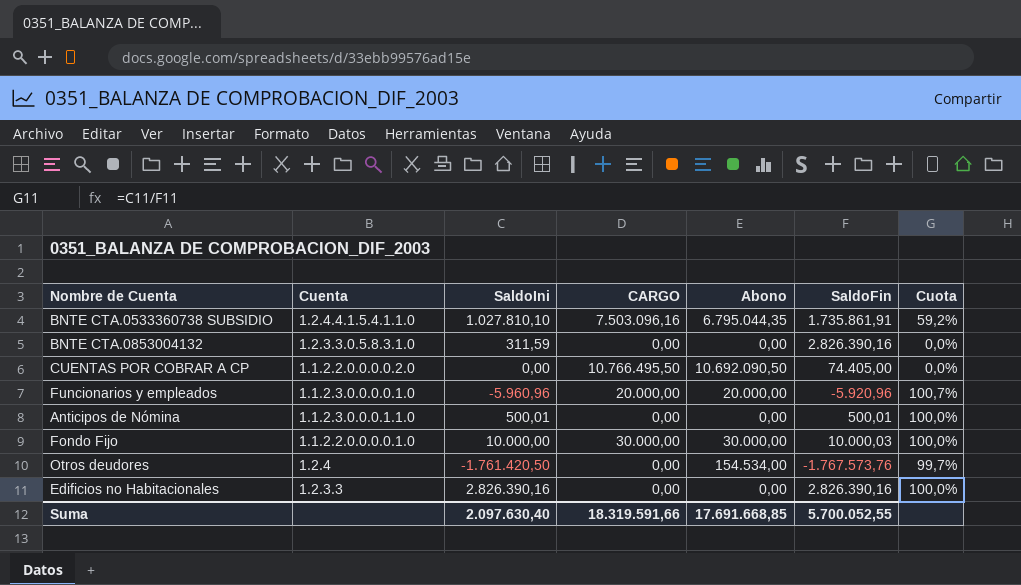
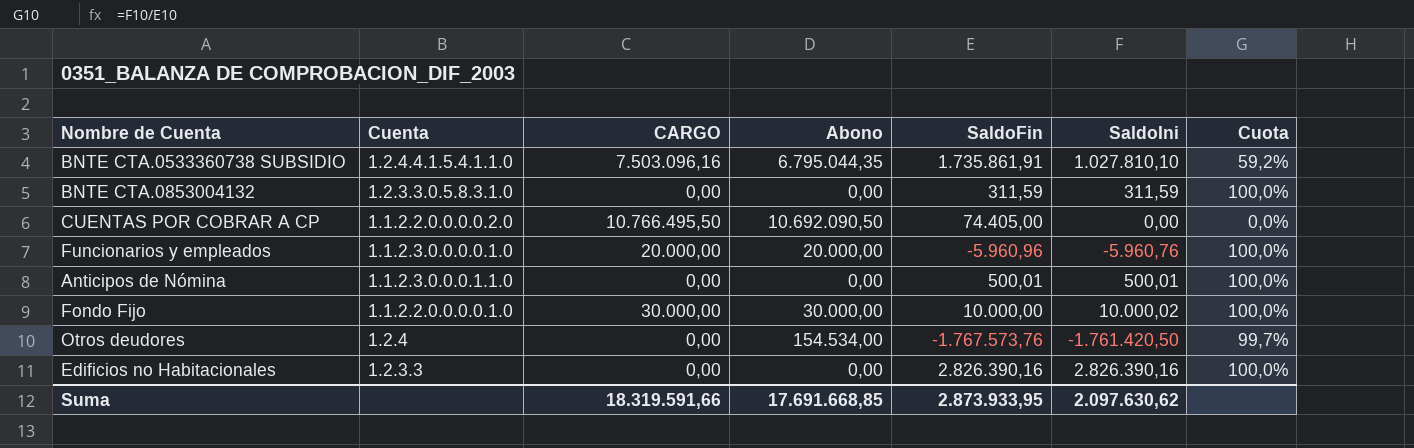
column SaldoIni | position: 3 -> 6
BNTE CTA.0853004132 | SaldoFin: 2.826.390,16 -> 311,59
BNTE CTA.0853004132 | Cuota: 0,0% -> 100,0%
Funcionarios y empleados | SaldoFin: -5.920,96 -> -5.960,96
Funcionarios y empleados | SaldoIni: -5.960,96 -> -5.960,76
Funcionarios y empleados | Cuota: 100,7% -> 100,0%
Fondo Fijo | SaldoFin: 10.000,03 -> 10.000,00
Fondo Fijo | SaldoIni: 10.000,00 -> 10.000,02
Suma | SaldoFin: 5.700.052,55 -> 2.873.933,95
Suma | SaldoIni: 2.097.630,40 -> 2.097.630,62

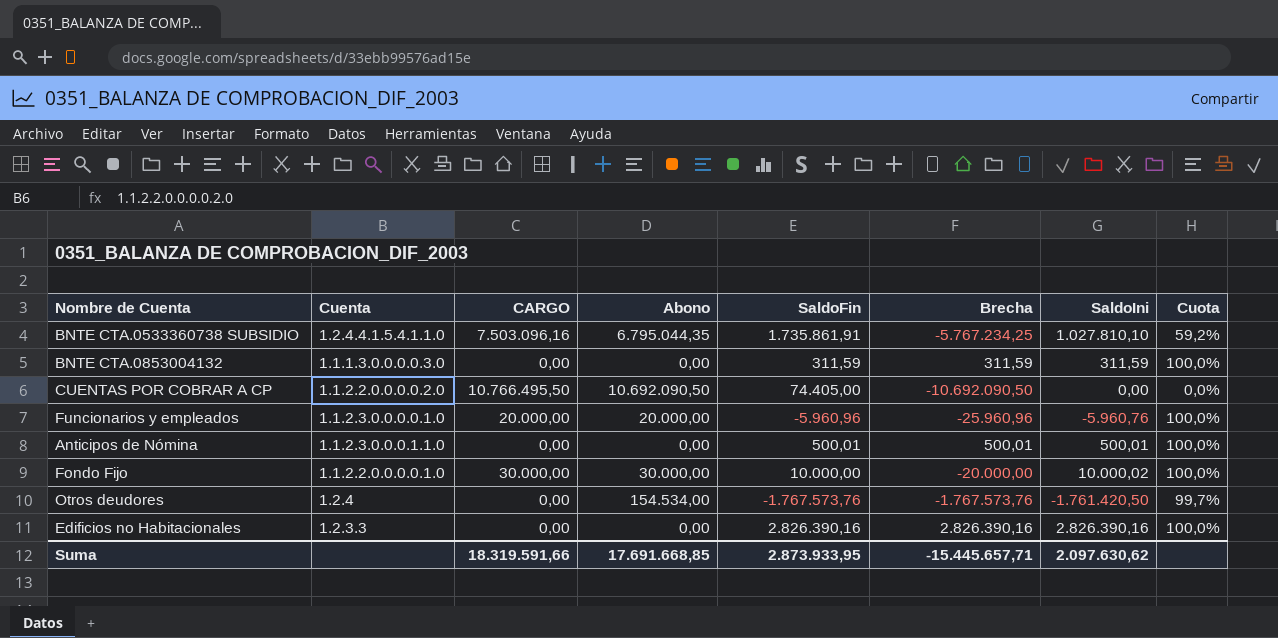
column Brecha | formula: none -> [SaldoFin] - [CARGO]
BNTE CTA.0853004132 | Cuenta: 1.2.3.3.0.5.8.3.1.0 -> 1.1.1.3.0.0.0.0.3.0

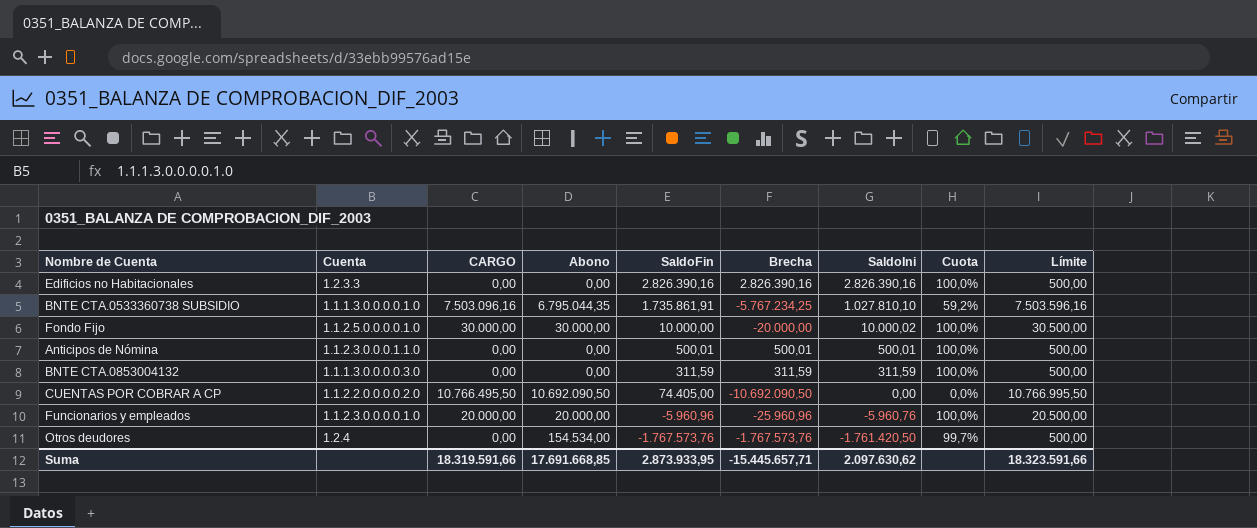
row order: none -> SaldoIni descending
column Límite | formula: none -> [CARGO] + 500
BNTE CTA.0533360738 SUBSIDIO | Cuenta: 1.2.4.4.1.5.4.1.1.0 -> 1.1.1.3.0.0.0.0.1.0
Fondo Fijo | Cuenta: 1.1.2.2.0.0.0.0.1.0 -> 1.1.2.5.0.0.0.0.1.0

